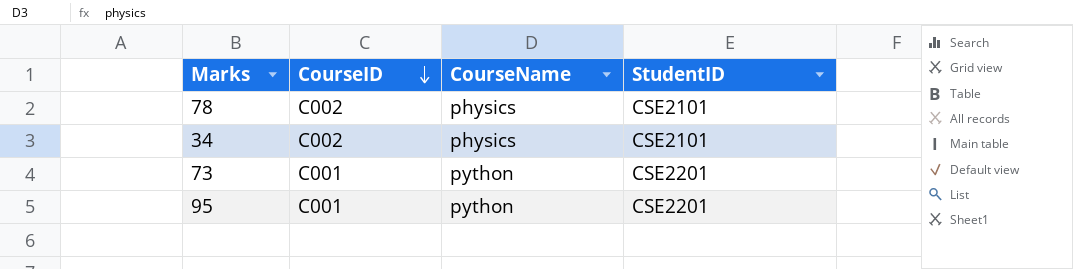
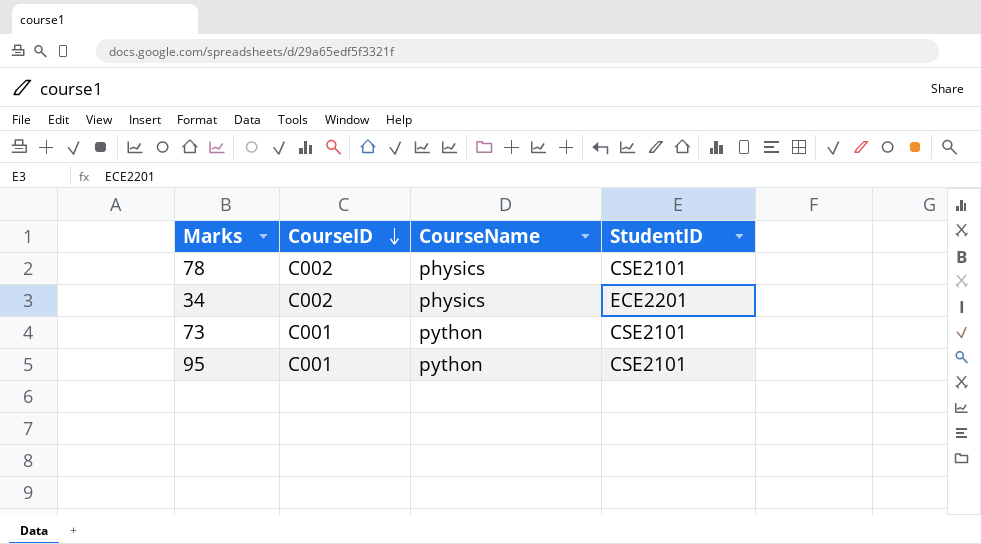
34 | StudentID: CSE2101 -> ECE2201
73 | StudentID: CSE2201 -> CSE2101
95 | StudentID: CSE2201 -> CSE2101

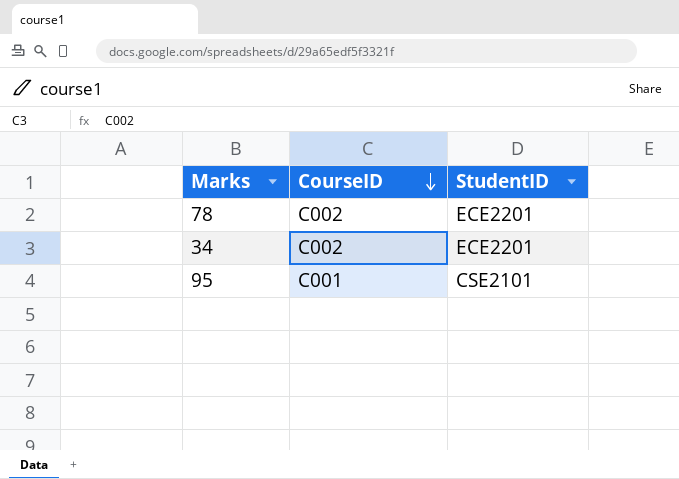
column CourseName | position: 3 -> none
row 73: C001 | python | CSE2101 -> none
78 | StudentID: CSE2101 -> ECE2201

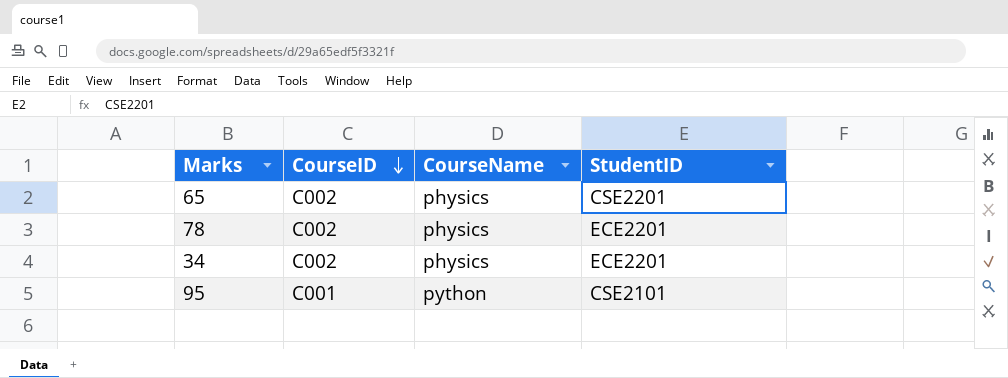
column CourseName | position: none -> 3
row 65: none -> C002 | physics | CSE2201

